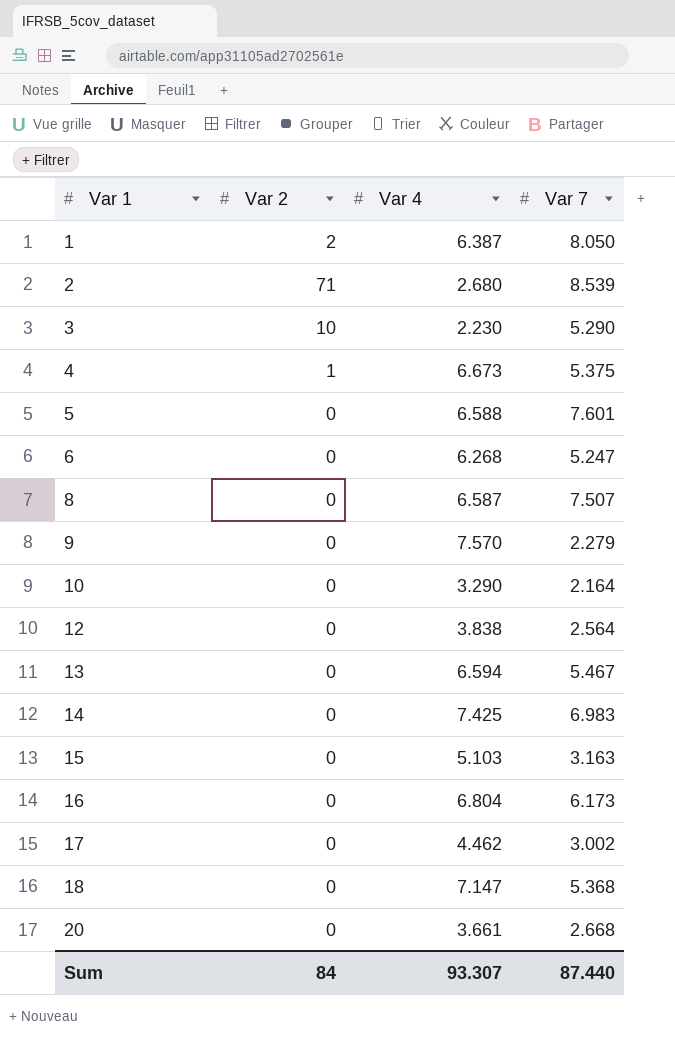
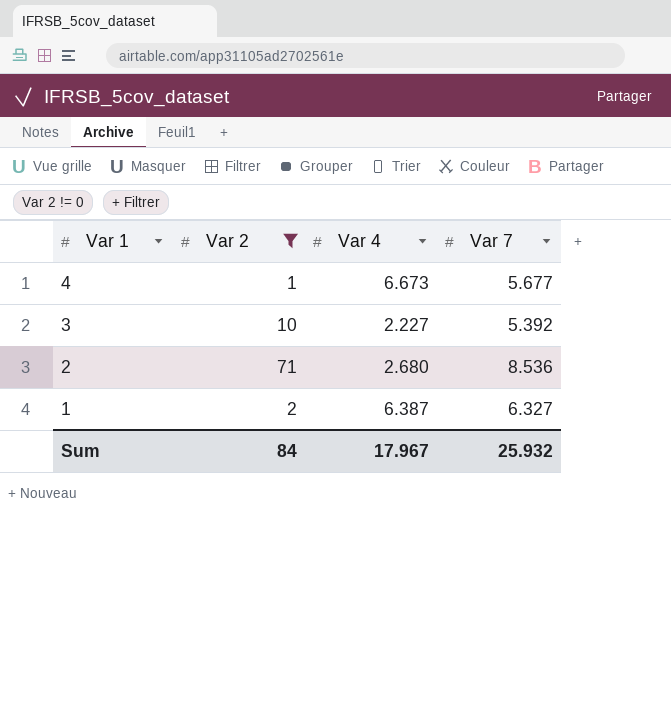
filter: none -> Var 2 != 0
row order: Var 1 ascending -> Var 1 descending
4 | Var 7: 5.375 -> 5.677
3 | Var 4: 2.230 -> 2.227
3 | Var 7: 5.290 -> 5.392
2 | Var 7: 8.539 -> 8.536
1 | Var 7: 8.050 -> 6.327
Sum | Var 4: 93.307 -> 17.967
Sum | Var 7: 87.440 -> 25.932

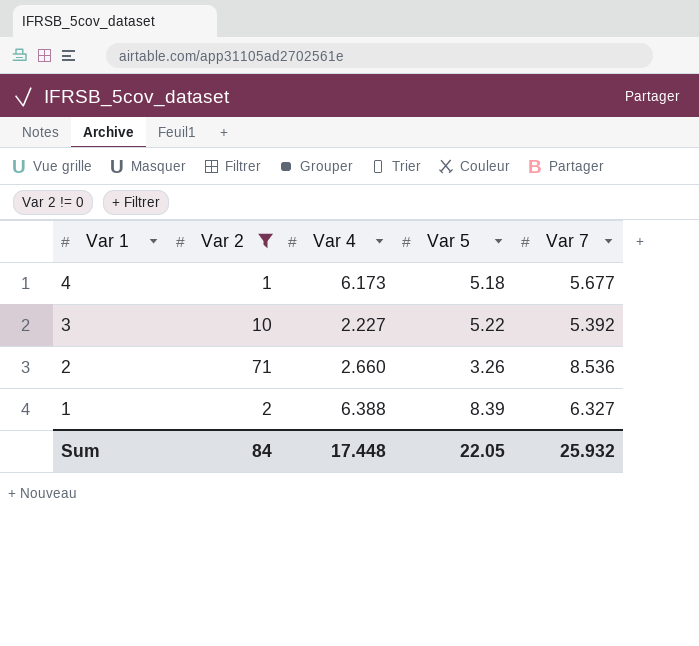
column Var 5 | position: none -> 4
4 | Var 4: 6.673 -> 6.173
2 | Var 4: 2.680 -> 2.660
1 | Var 4: 6.387 -> 6.388
Sum | Var 4: 17.967 -> 17.448

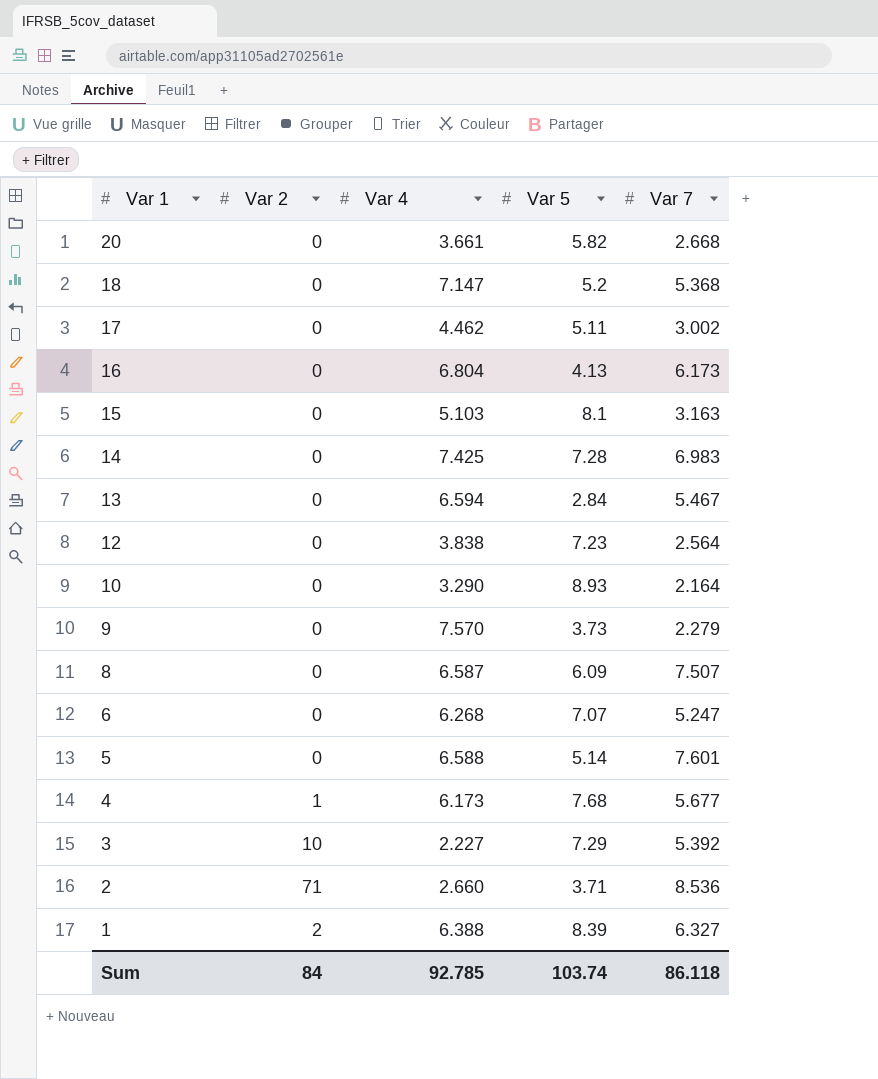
filter: Var 2 != 0 -> none
4 | Var 5: 5.18 -> 7.68
3 | Var 5: 5.22 -> 7.29
2 | Var 5: 3.26 -> 3.71
Sum | Var 4: 17.448 -> 92.785
Sum | Var 5: 22.05 -> 103.74
Sum | Var 7: 25.932 -> 86.118

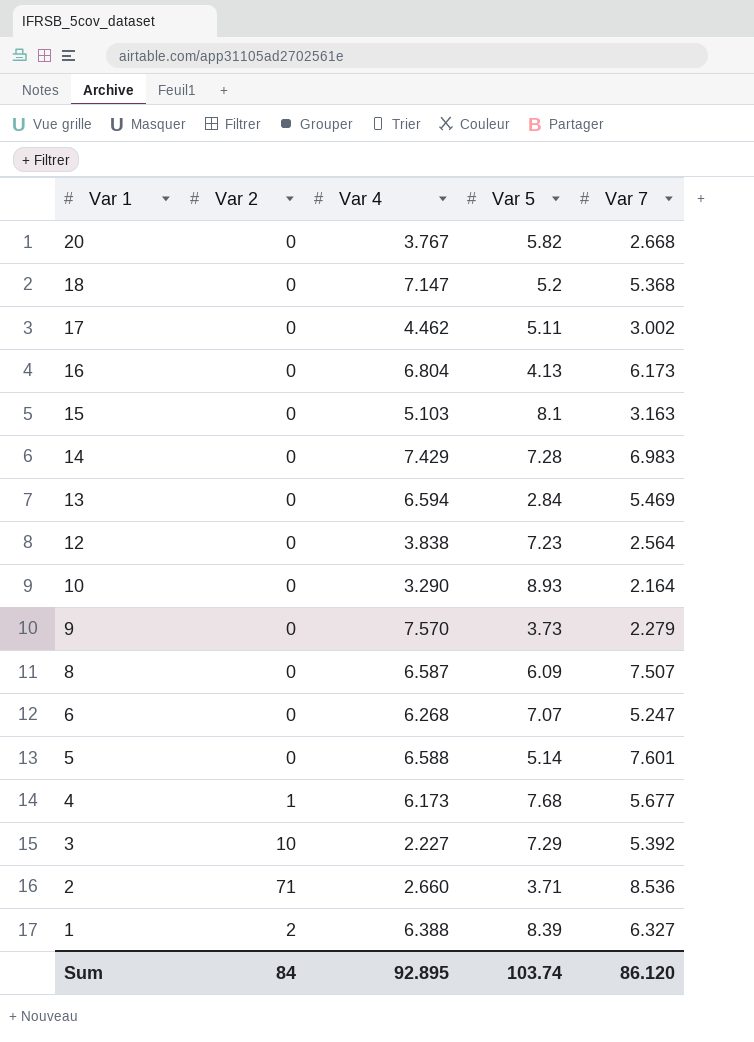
20 | Var 4: 3.661 -> 3.767
14 | Var 4: 7.425 -> 7.429
13 | Var 7: 5.467 -> 5.469
Sum | Var 4: 92.785 -> 92.895
Sum | Var 7: 86.118 -> 86.120

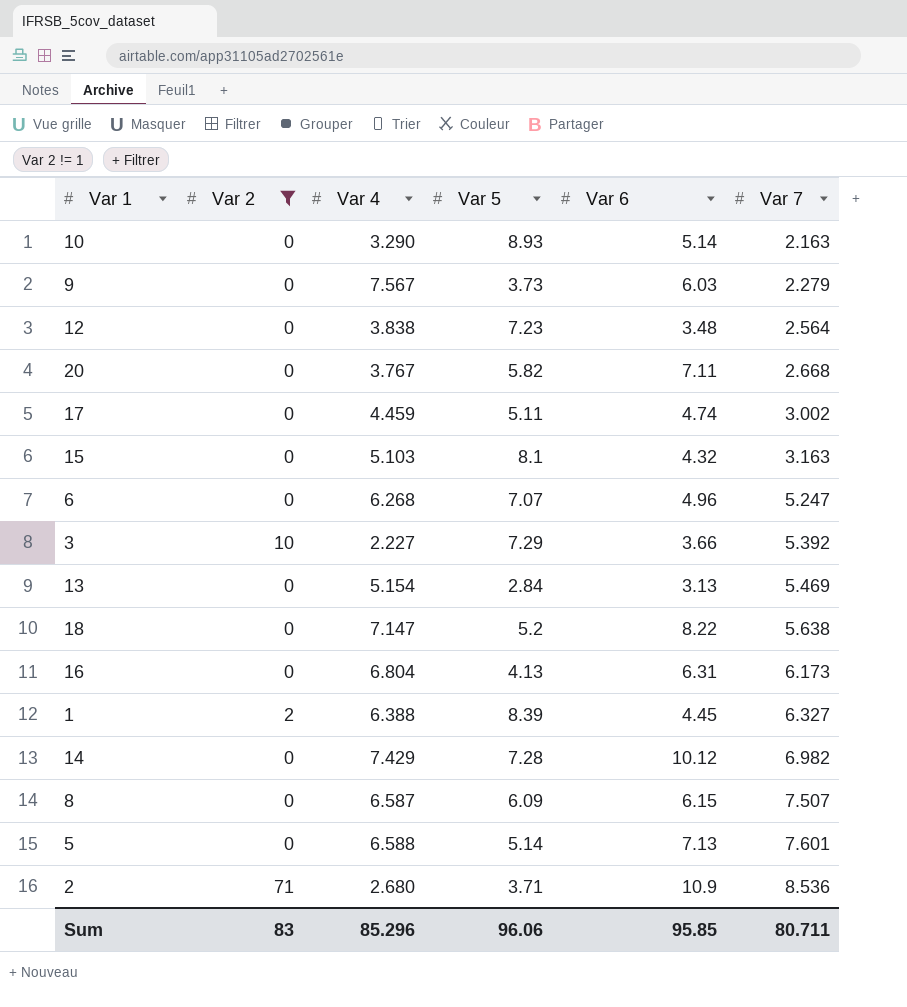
filter: none -> Var 2 != 1
row order: Var 1 descending -> Var 7 ascending
column Var 6 | position: none -> 5
10 | Var 7: 2.164 -> 2.163
9 | Var 4: 7.570 -> 7.567
17 | Var 4: 4.462 -> 4.459
13 | Var 4: 6.594 -> 5.154
18 | Var 7: 5.368 -> 5.638
14 | Var 7: 6.983 -> 6.982
2 | Var 4: 2.660 -> 2.680
Sum | Var 2: 84 -> 83
Sum | Var 4: 92.895 -> 85.296
Sum | Var 5: 103.74 -> 96.06
Sum | Var 7: 86.120 -> 80.711

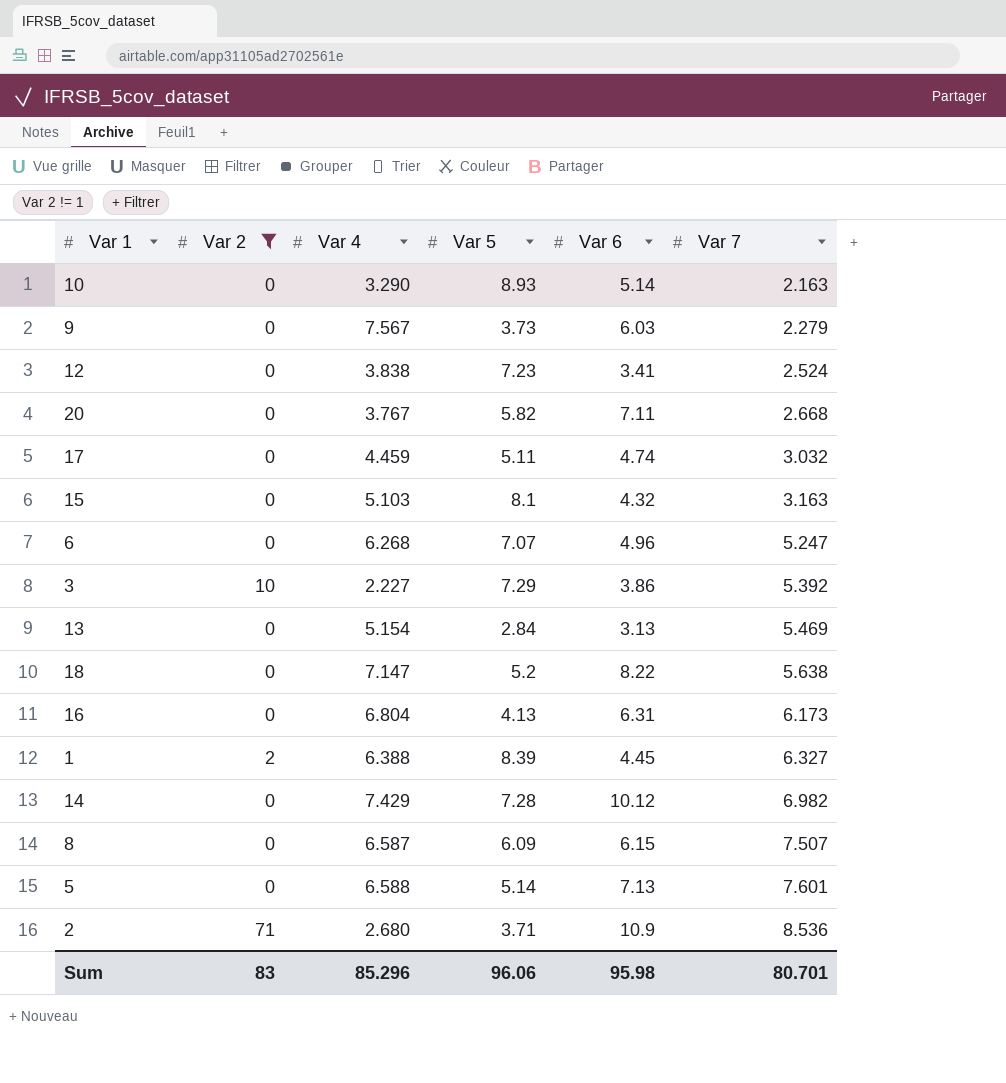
12 | Var 6: 3.48 -> 3.41
12 | Var 7: 2.564 -> 2.524
17 | Var 7: 3.002 -> 3.032
3 | Var 6: 3.66 -> 3.86
Sum | Var 6: 95.85 -> 95.98
Sum | Var 7: 80.711 -> 80.701

